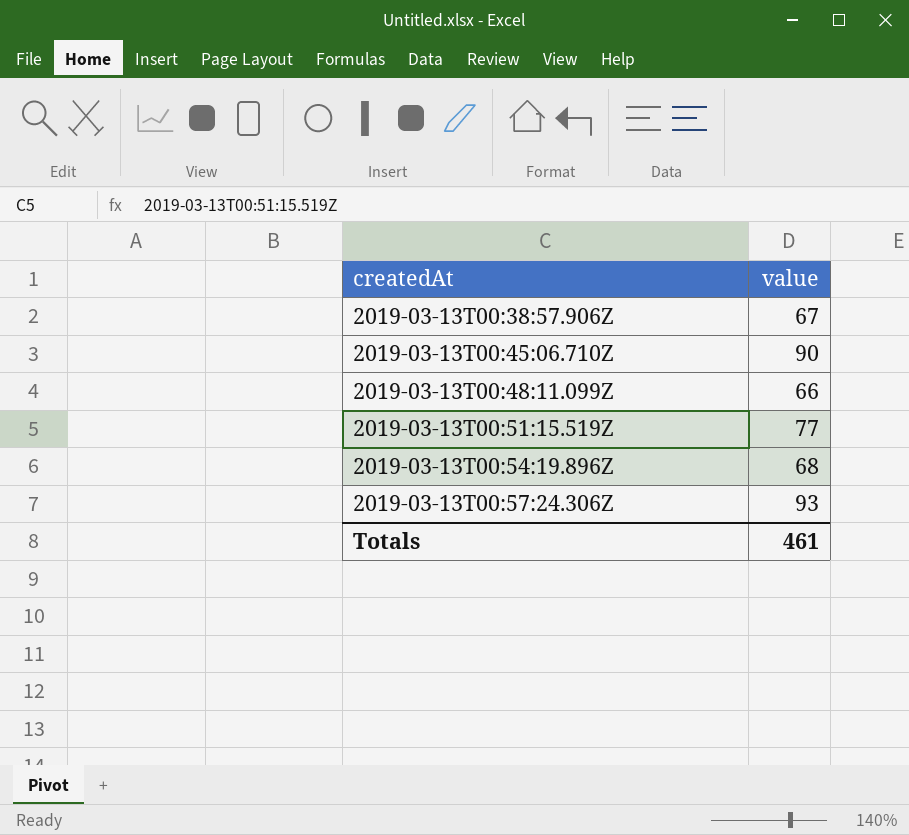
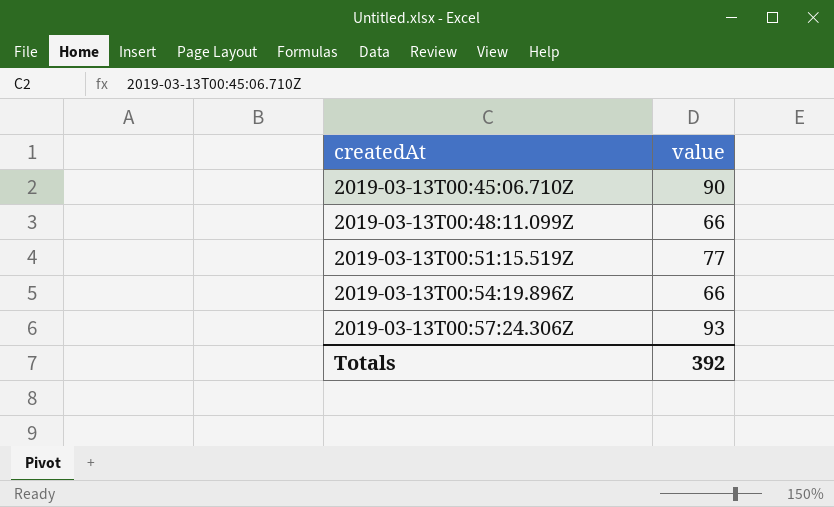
row 2019-03-13T00:38:57.906Z: 67 -> none
2019-03-13T00:54:19.896Z | value: 68 -> 66
Totals | value: 461 -> 392

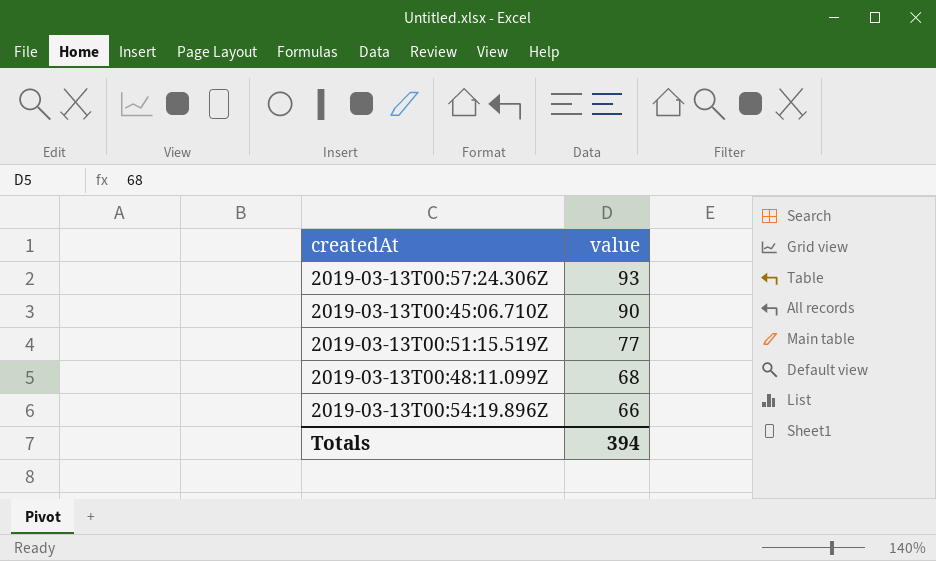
row order: createdAt ascending -> value descending
2019-03-13T00:48:11.099Z | value: 66 -> 68
Totals | value: 392 -> 394

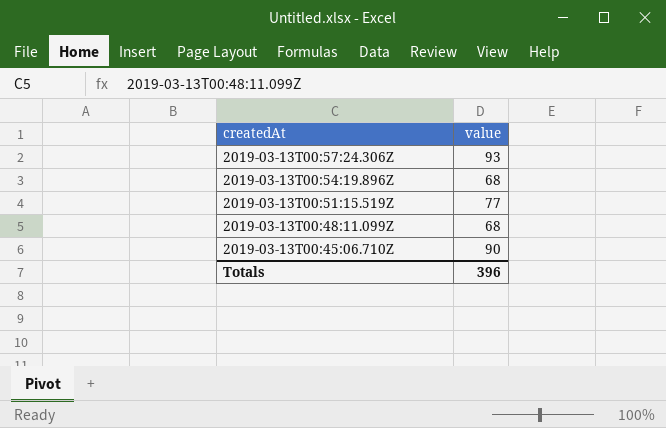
row order: value descending -> createdAt descending
2019-03-13T00:54:19.896Z | value: 66 -> 68
Totals | value: 394 -> 396

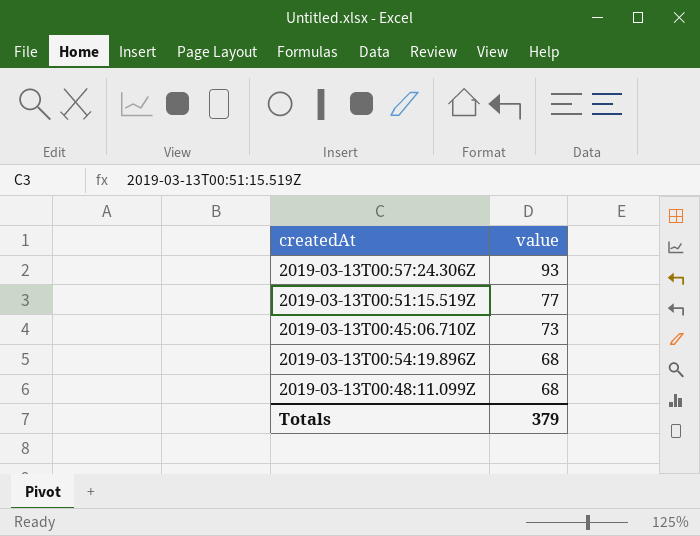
row order: createdAt descending -> value descending
2019-03-13T00:45:06.710Z | value: 90 -> 73
Totals | value: 396 -> 379

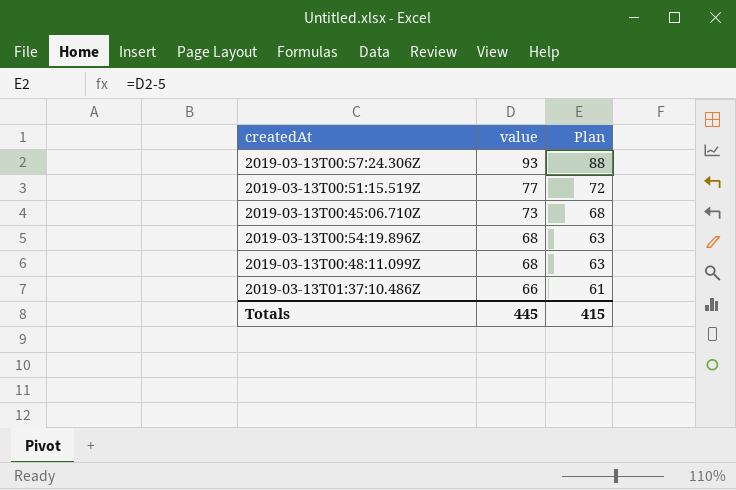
column Plan | formula: none -> [value] - 5
row 2019-03-13T01:37:10.486Z: none -> 66 | 61
Totals | value: 379 -> 445

